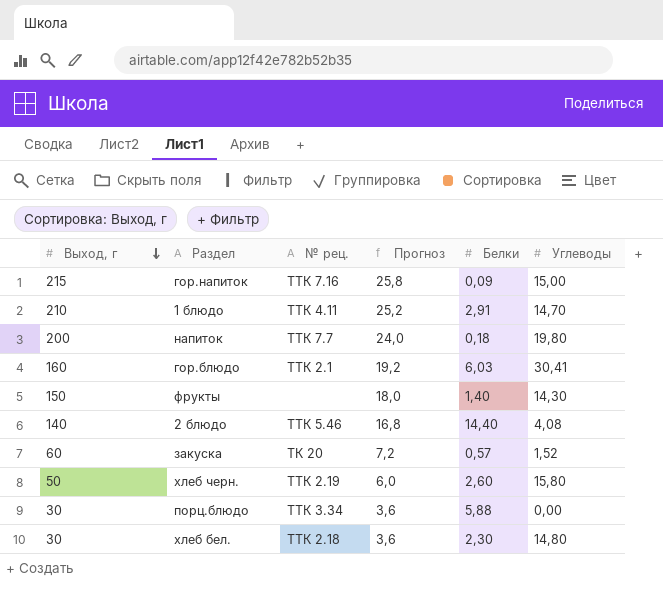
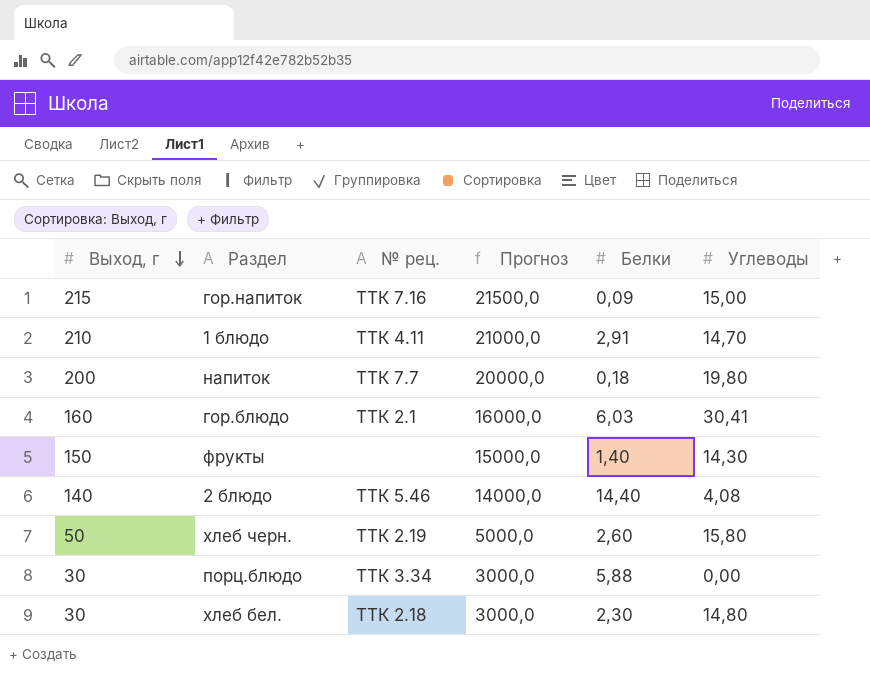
column Прогноз | formula: [Выход, г] * 0,12 -> [Выход, г] * 100
row закуска: 60 | ТК 20 | 7,2 | 0,57 | 1,52 -> none

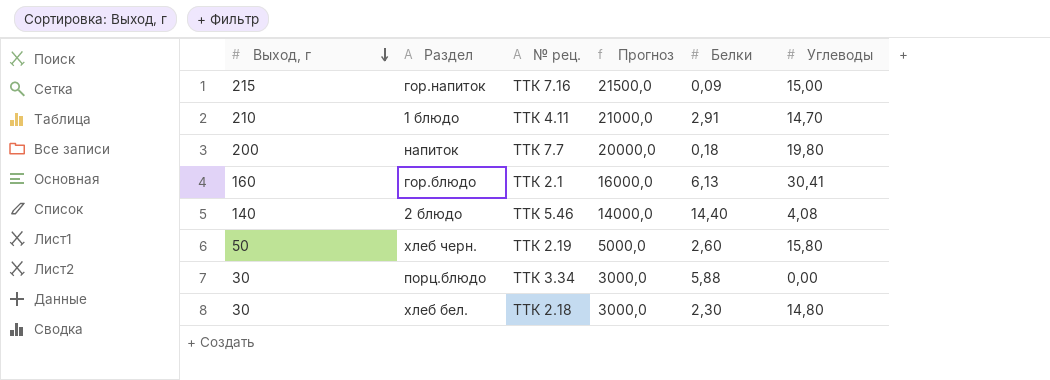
row фрукты: 150 | none | 15000,0 | 1,40 | 14,30 -> none
гор.блюдо | Белки: 6,03 -> 6,13

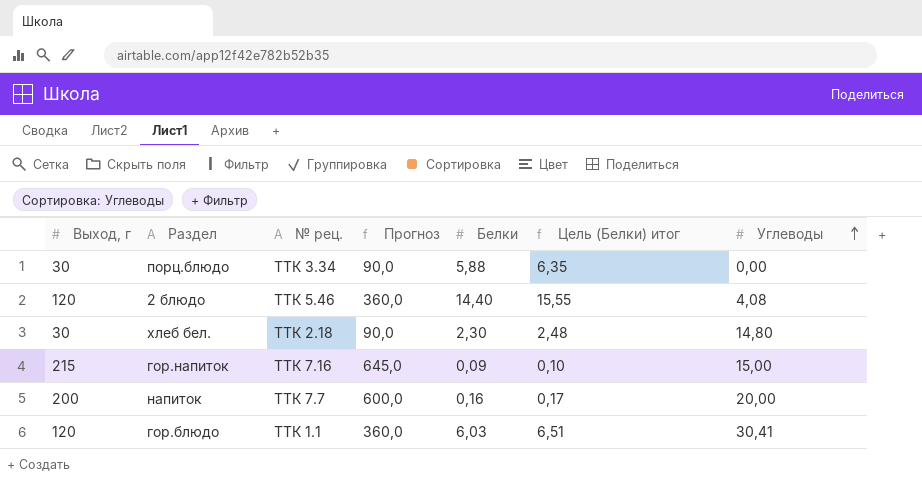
row order: Выход, г descending -> Углеводы ascending
column Прогноз | formula: [Выход, г] * 100 -> [Выход, г] * 3
column Цель (Белки) итог | formula: none -> [Белки] * 1,08
row 1 блюдо: 210 | ТТК 4.11 | 21000,0 | 2,91 | 14,70 -> none
row хлеб черн.: 50 | ТТК 2.19 | 5000,0 | 2,60 | 15,80 -> none
2 блюдо | Выход, г: 140 -> 120
напиток | Белки: 0,18 -> 0,16
напиток | Углеводы: 19,80 -> 20,00
гор.блюдо | Выход, г: 160 -> 120
гор.блюдо | № рец.: ТТК 2.1 -> ТТК 1.1
гор.блюдо | Белки: 6,13 -> 6,03

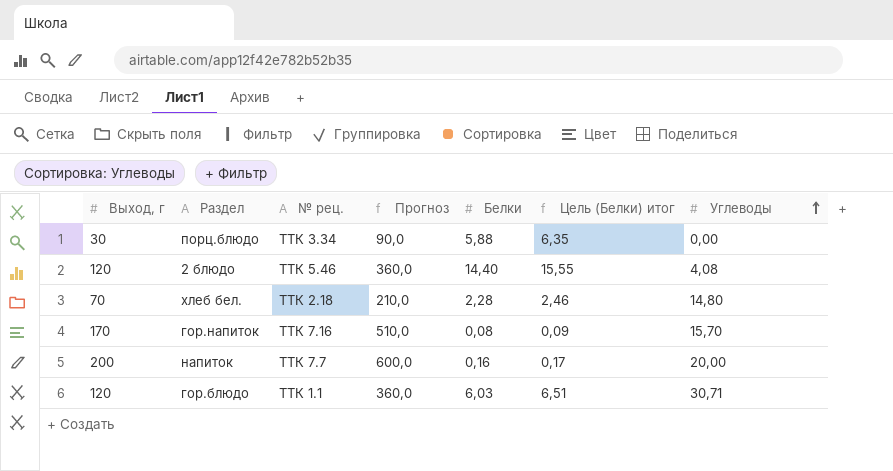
хлеб бел. | Выход, г: 30 -> 70
хлеб бел. | Прогноз: 90,0 -> 210,0
хлеб бел. | Белки: 2,30 -> 2,28
хлеб бел. | Цель (Белки) итог: 2,48 -> 2,46
гор.напиток | Выход, г: 215 -> 170
гор.напиток | Прогноз: 645,0 -> 510,0
гор.напиток | Белки: 0,09 -> 0,08
гор.напиток | Цель (Белки) итог: 0,10 -> 0,09
гор.напиток | Углеводы: 15,00 -> 15,70
гор.блюдо | Углеводы: 30,41 -> 30,71

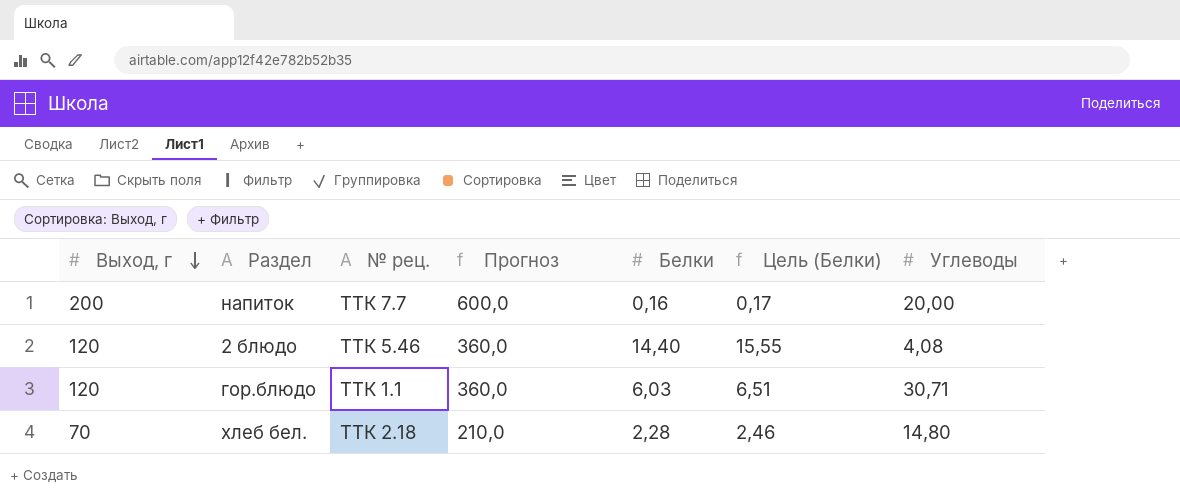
row order: Углеводы ascending -> Выход, г descending
column name: Цель (Белки) итог -> Цель (Белки)
row порц.блюдо: 30 | ТТК 3.34 | 90,0 | 5,88 | 6,35 | 0,00 -> none
row гор.напиток: 170 | ТТК 7.16 | 510,0 | 0,08 | 0,09 | 15,70 -> none

